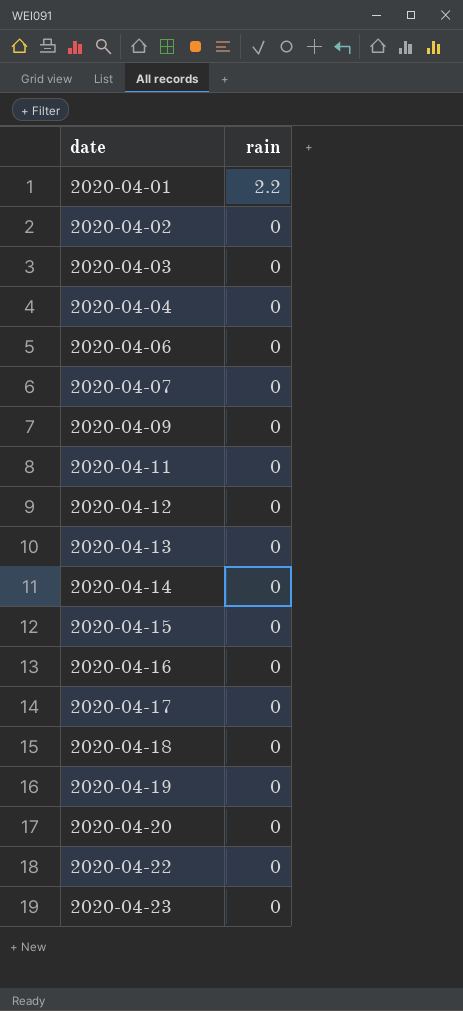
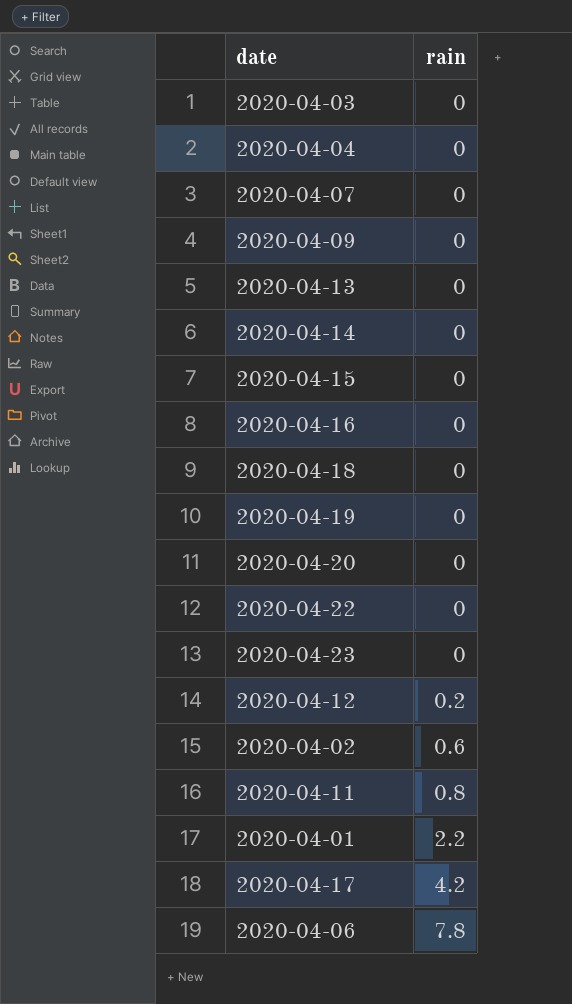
row order: date ascending -> rain ascending
2020-04-12 | rain: 0 -> 0.2
2020-04-02 | rain: 0 -> 0.6
2020-04-11 | rain: 0 -> 0.8
2020-04-17 | rain: 0 -> 4.2
2020-04-06 | rain: 0 -> 7.8

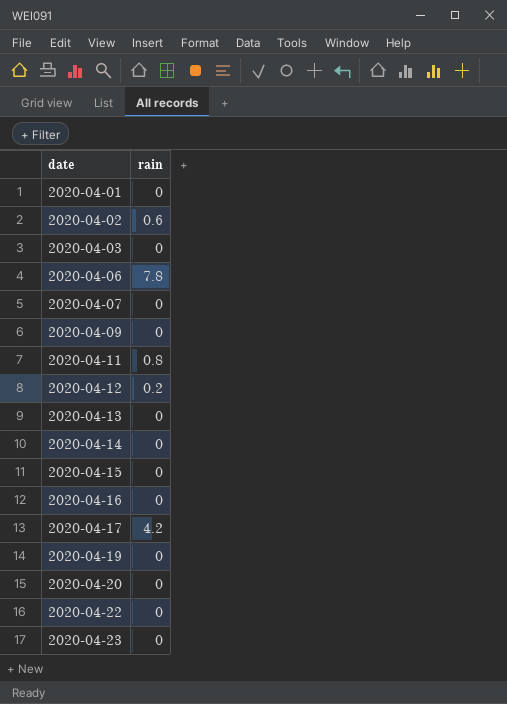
row order: rain ascending -> date ascending
row 2020-04-04: 0 -> none
row 2020-04-18: 0 -> none
2020-04-01 | rain: 2.2 -> 0

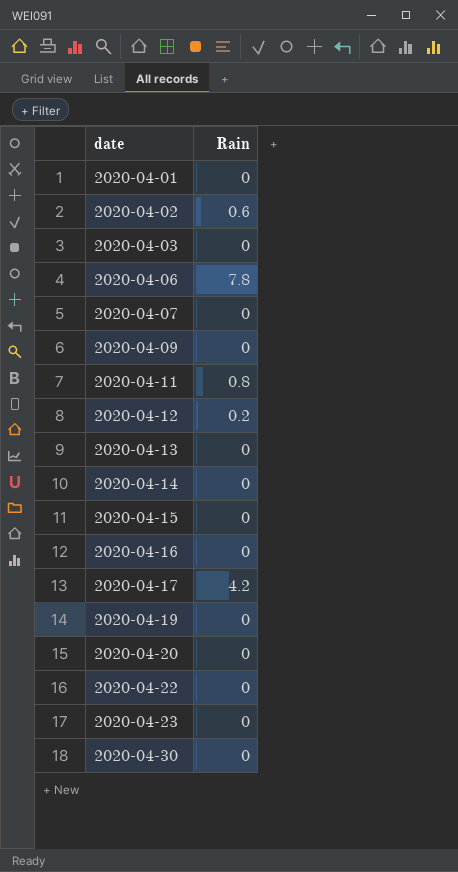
column name: rain -> Rain
row 2020-04-30: none -> 0

